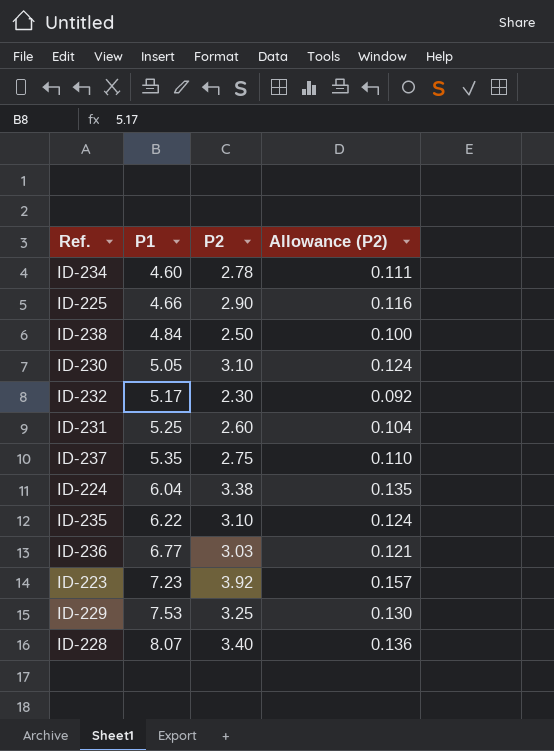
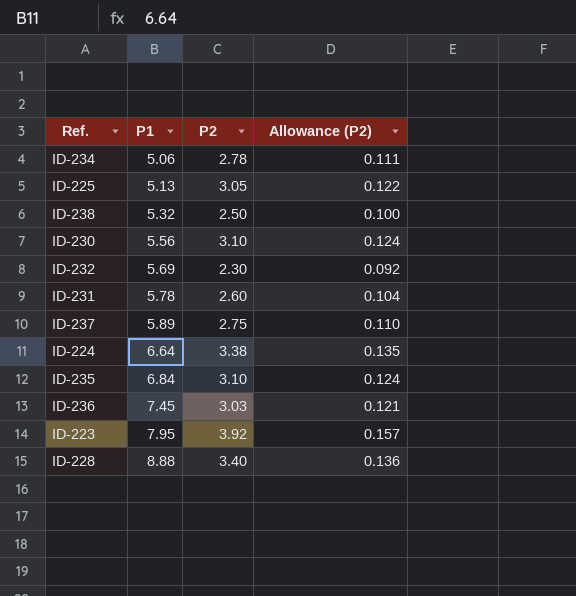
row ID-229: 7.53 | 3.25 | 0.130 -> none
ID-234 | P1: 4.60 -> 5.06
ID-225 | P1: 4.66 -> 5.13
ID-225 | P2: 2.90 -> 3.05
ID-225 | Allowance (P2): 0.116 -> 0.122
ID-238 | P1: 4.84 -> 5.32
ID-230 | P1: 5.05 -> 5.56
ID-232 | P1: 5.17 -> 5.69
ID-231 | P1: 5.25 -> 5.78
ID-237 | P1: 5.35 -> 5.89
ID-224 | P1: 6.04 -> 6.64
ID-235 | P1: 6.22 -> 6.84
ID-236 | P1: 6.77 -> 7.45
ID-223 | P1: 7.23 -> 7.95
ID-228 | P1: 8.07 -> 8.88

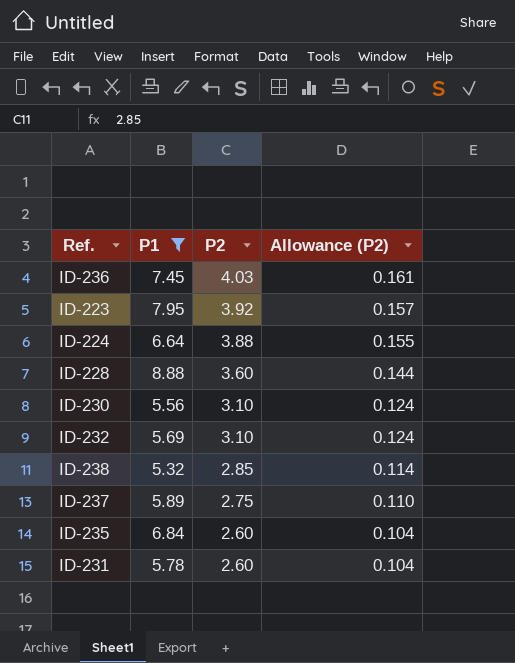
filter: none -> P1 >= 5.32
row order: P1 ascending -> P2 descending
ID-236 | P2: 3.03 -> 4.03
ID-236 | Allowance (P2): 0.121 -> 0.161
ID-224 | P2: 3.38 -> 3.88
ID-224 | Allowance (P2): 0.135 -> 0.155
ID-228 | P2: 3.40 -> 3.60
ID-228 | Allowance (P2): 0.136 -> 0.144
ID-232 | P2: 2.30 -> 3.10
ID-232 | Allowance (P2): 0.092 -> 0.124
ID-238 | P2: 2.50 -> 2.85
ID-238 | Allowance (P2): 0.100 -> 0.114
ID-235 | P2: 3.10 -> 2.60
ID-235 | Allowance (P2): 0.124 -> 0.104

